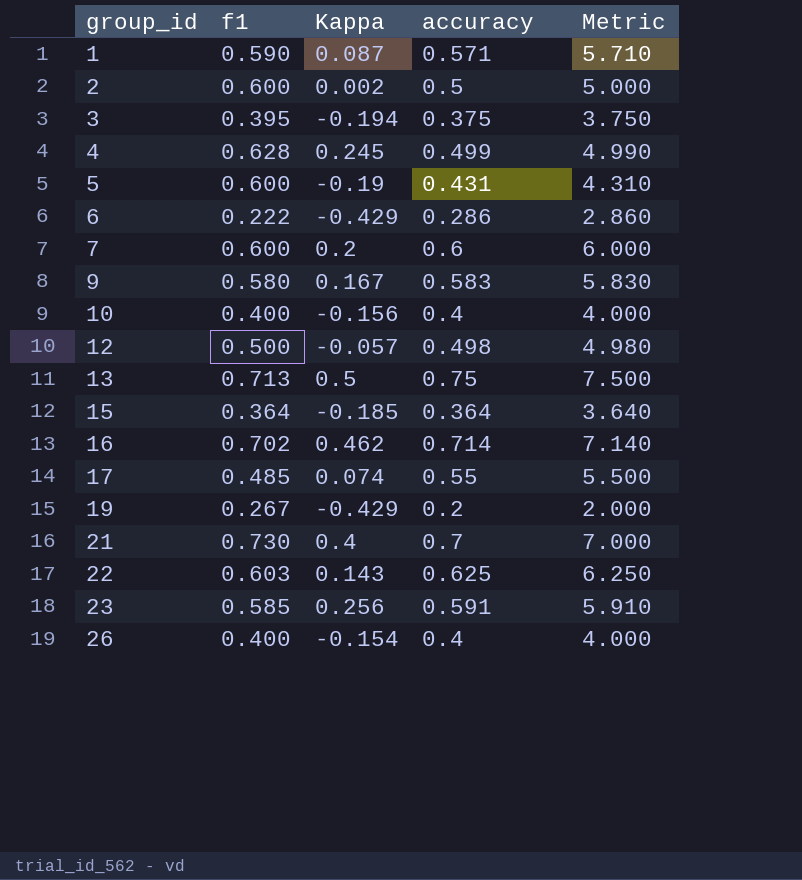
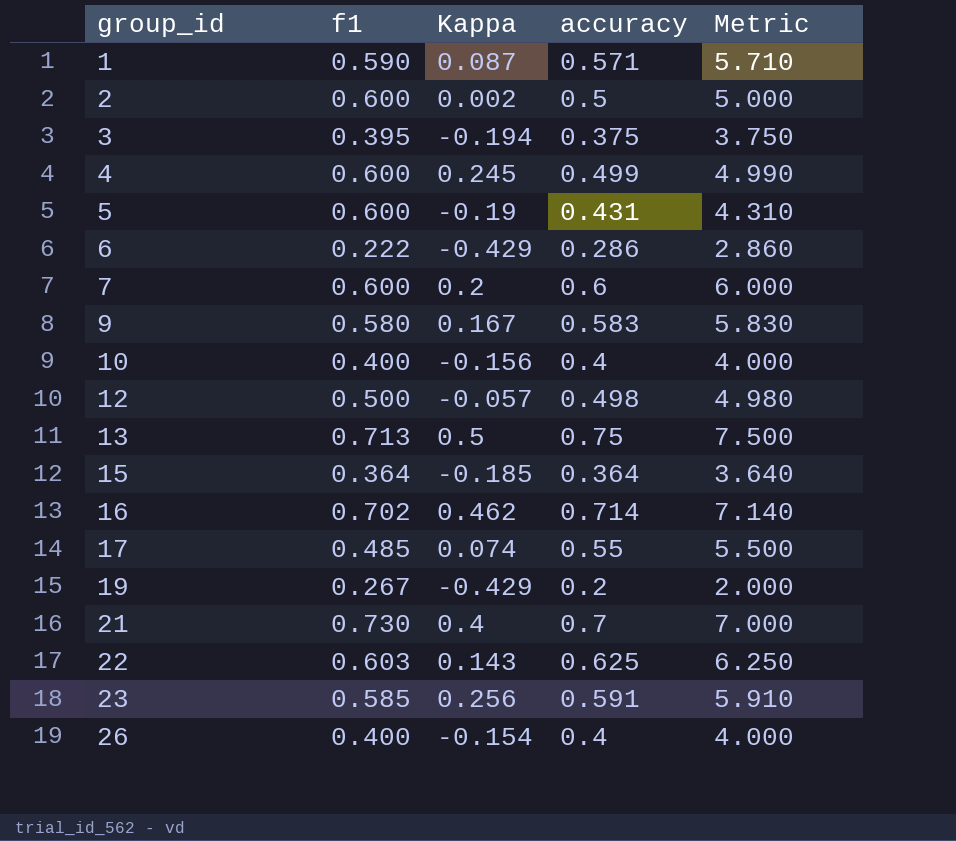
4 | f1: 0.628 -> 0.600

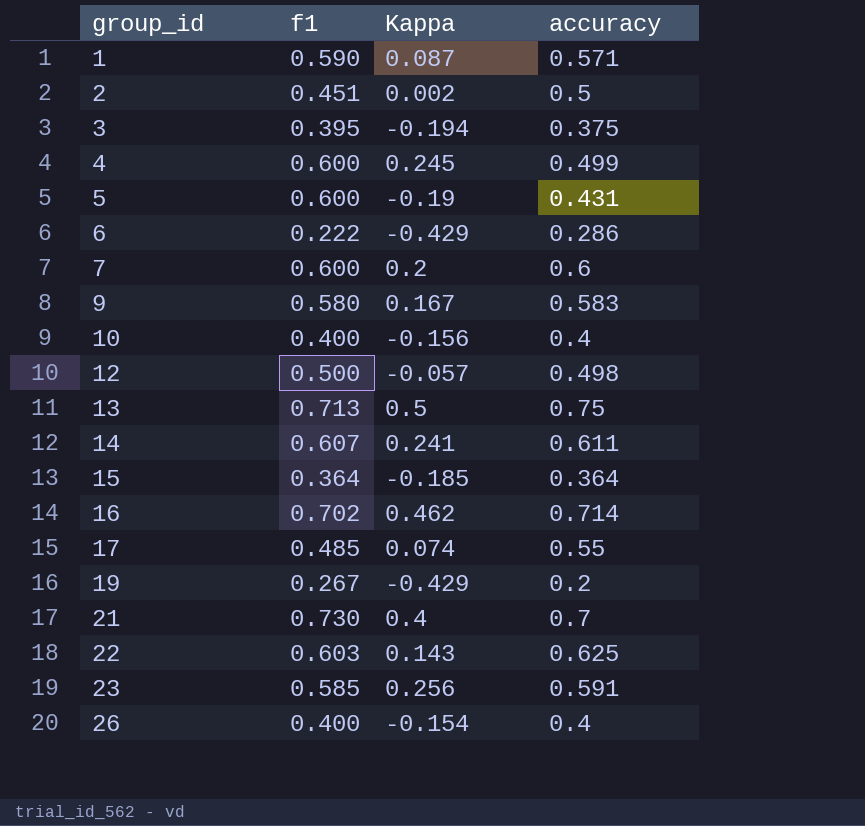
column Metric | formula: [accuracy] * 10 -> none
2 | f1: 0.600 -> 0.451
row 14: none -> 0.607 | 0.241 | 0.611

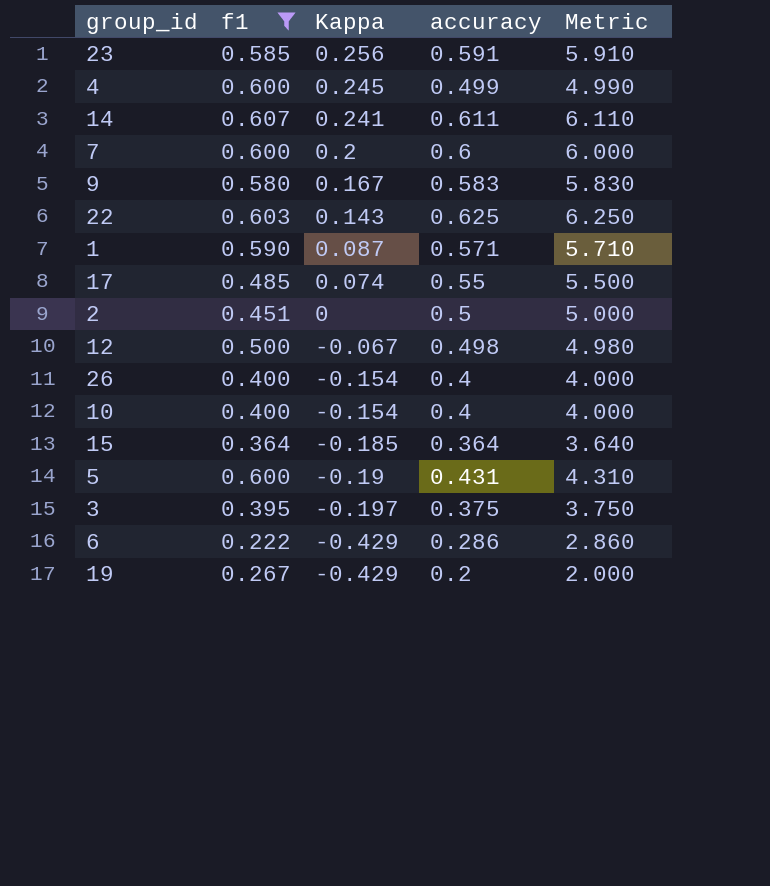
filter: none -> f1 <= 0.607
row order: group_id ascending -> Kappa descending
column Metric | formula: none -> [accuracy] * 10
2 | Kappa: 0.002 -> 0
12 | Kappa: -0.057 -> -0.067
10 | Kappa: -0.156 -> -0.154
3 | Kappa: -0.194 -> -0.197

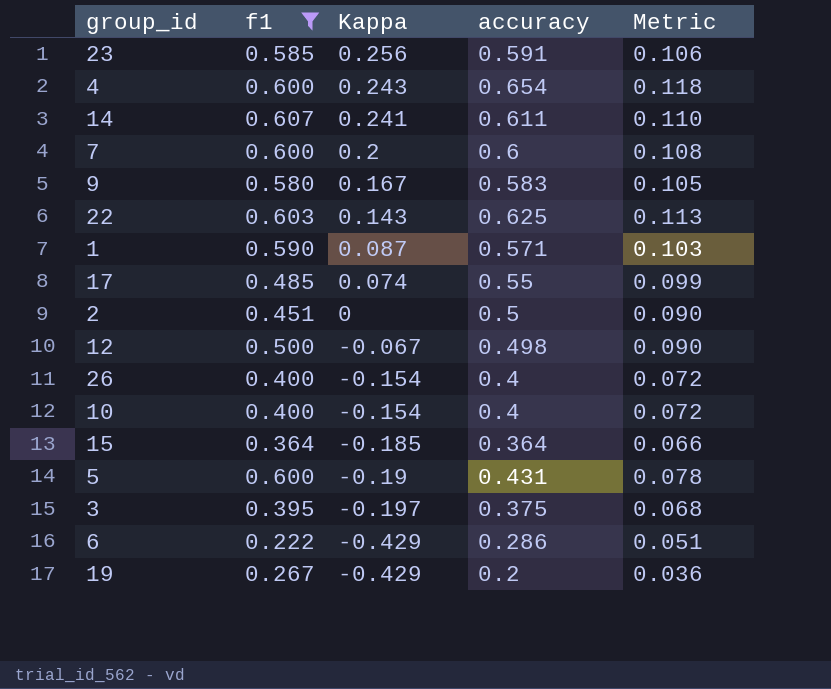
column Metric | formula: [accuracy] * 10 -> [accuracy] * 0.18
4 | Kappa: 0.245 -> 0.243
4 | accuracy: 0.499 -> 0.654

